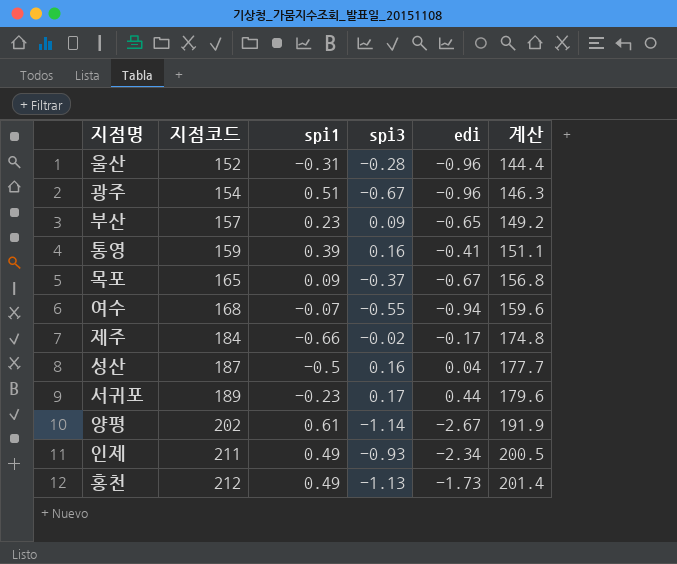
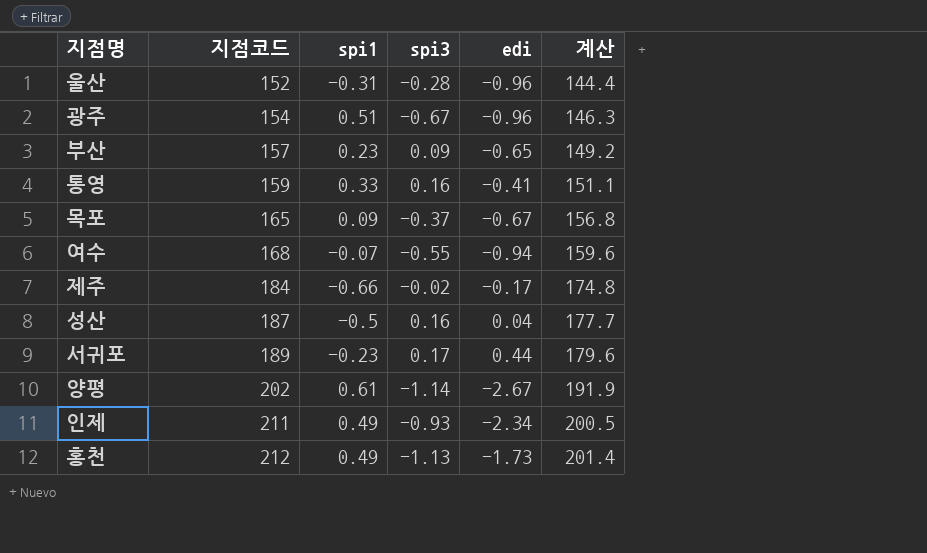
통영 | spi1: 0.39 -> 0.33

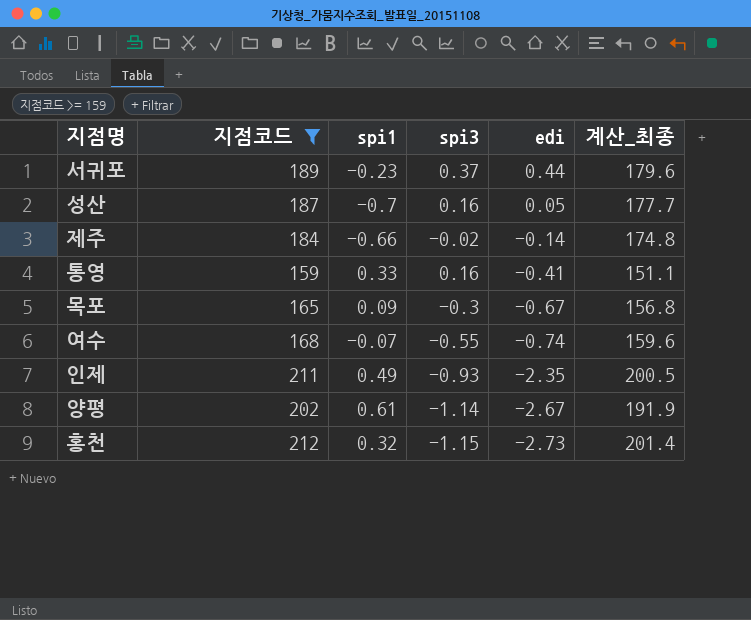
filter: none -> 지점코드 >= 159
row order: 지점코드 ascending -> edi descending
column name: 계산 -> 계산_최종
서귀포 | spi3: 0.17 -> 0.37
성산 | spi1: -0.5 -> -0.7
성산 | edi: 0.04 -> 0.05
제주 | edi: -0.17 -> -0.14
목포 | spi3: -0.37 -> -0.3
여수 | edi: -0.94 -> -0.74
인제 | edi: -2.34 -> -2.35
홍천 | spi1: 0.49 -> 0.32
홍천 | spi3: -1.13 -> -1.15
홍천 | edi: -1.73 -> -2.73

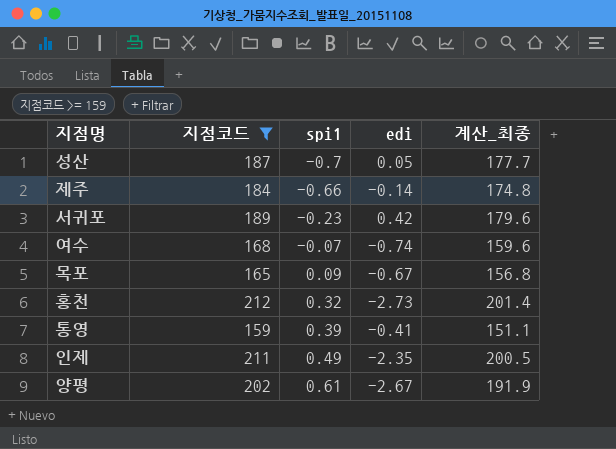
row order: edi descending -> spi1 ascending
column spi3 | position: 4 -> none
서귀포 | edi: 0.44 -> 0.42
통영 | spi1: 0.33 -> 0.39

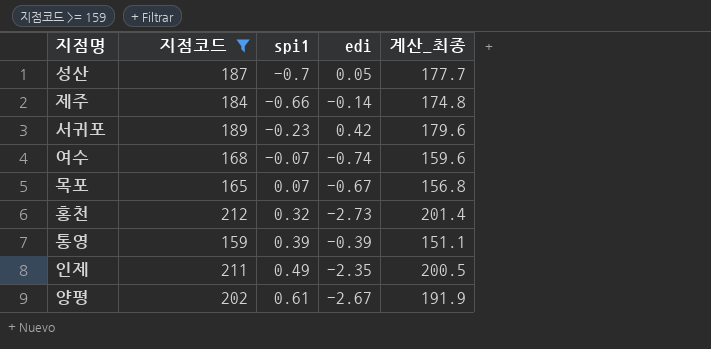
목포 | spi1: 0.09 -> 0.07
통영 | edi: -0.41 -> -0.39

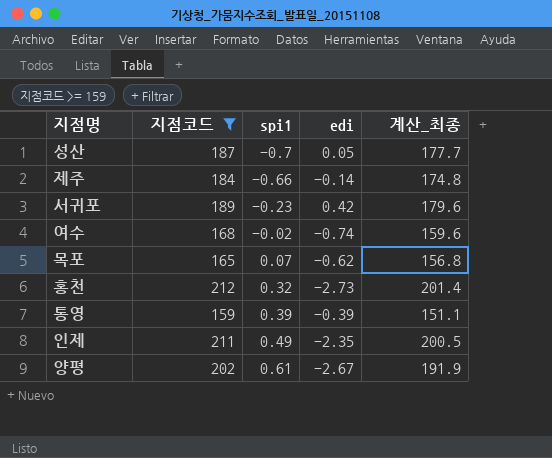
여수 | spi1: -0.07 -> -0.02
목포 | edi: -0.67 -> -0.62

